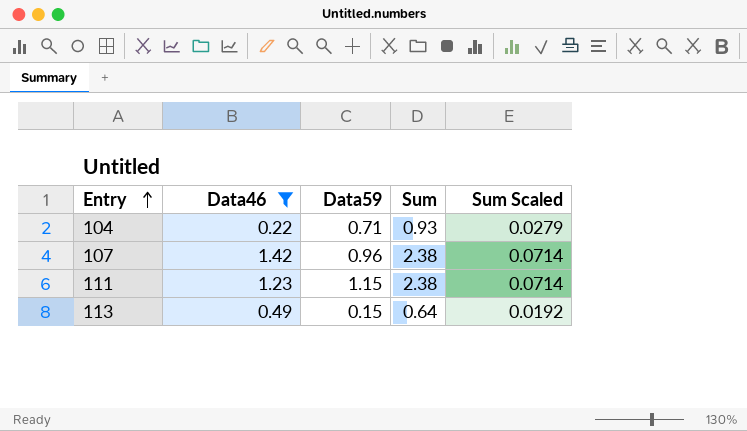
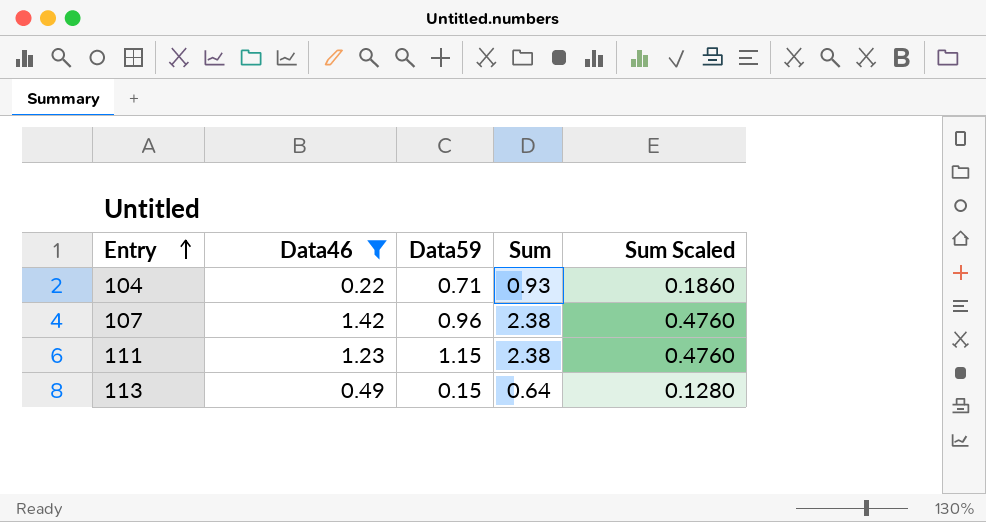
column Sum Scaled | formula: [Sum] * 0.03 -> [Sum] * 0.2

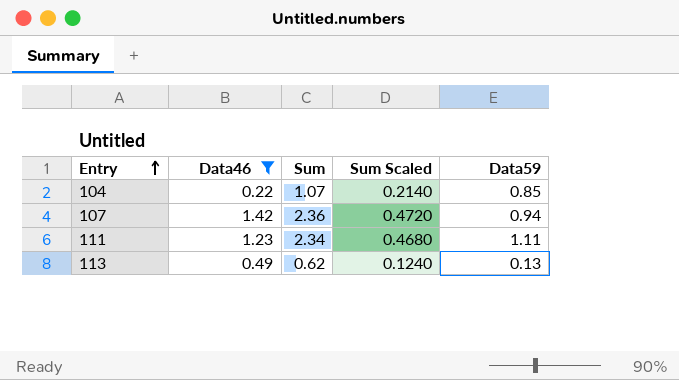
column Data59 | position: 3 -> 5
104 | Sum: 0.93 -> 1.07
104 | Sum Scaled: 0.1860 -> 0.2140
104 | Data59: 0.71 -> 0.85
107 | Sum: 2.38 -> 2.36
107 | Sum Scaled: 0.4760 -> 0.4720
107 | Data59: 0.96 -> 0.94
111 | Sum: 2.38 -> 2.34
111 | Sum Scaled: 0.4760 -> 0.4680
111 | Data59: 1.15 -> 1.11
113 | Sum: 0.64 -> 0.62
113 | Sum Scaled: 0.1280 -> 0.1240
113 | Data59: 0.15 -> 0.13

